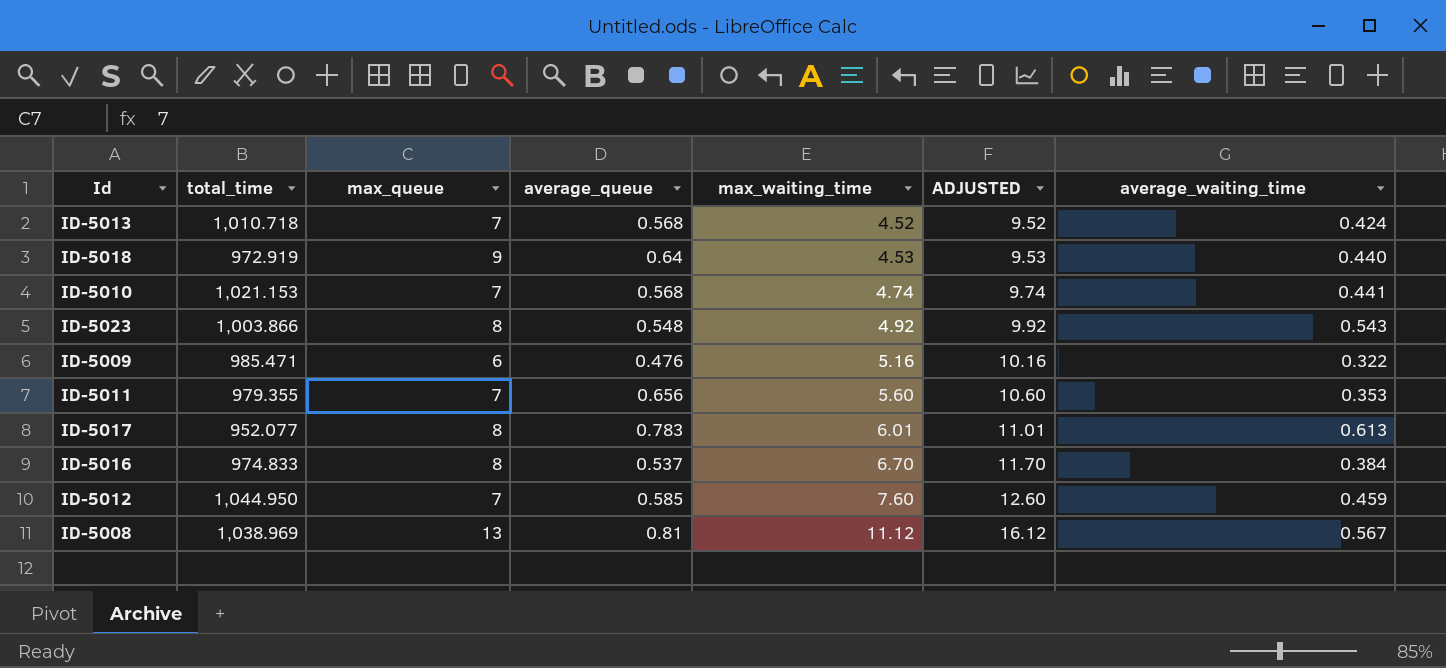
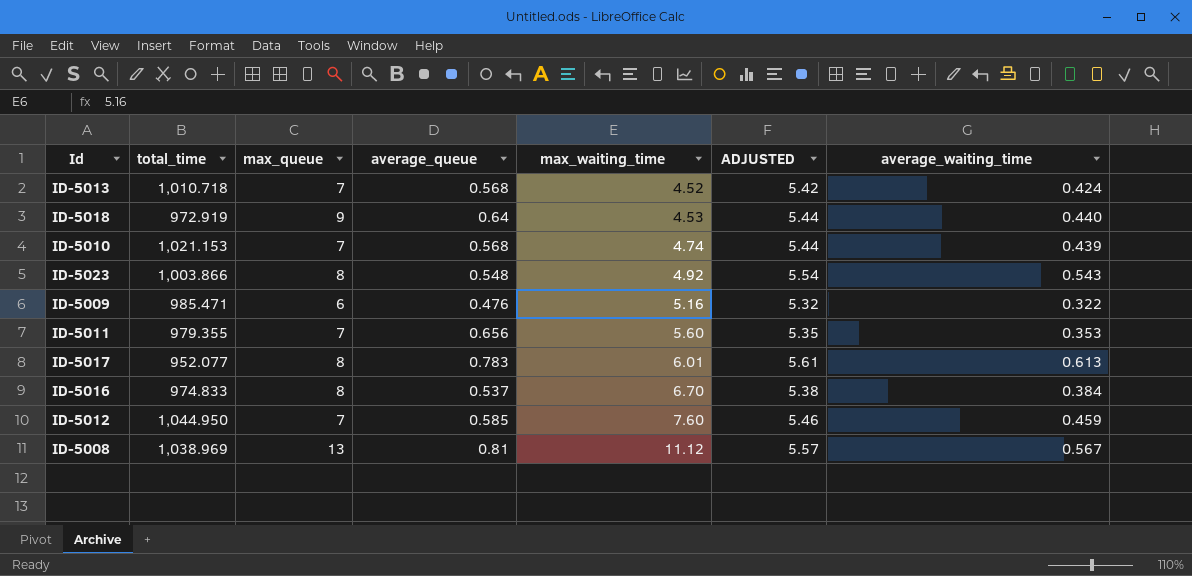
column ADJUSTED | formula: [max_waiting_time] + 5 -> [average_waiting_time] + 5
ID-5010 | average_waiting_time: 0.441 -> 0.439

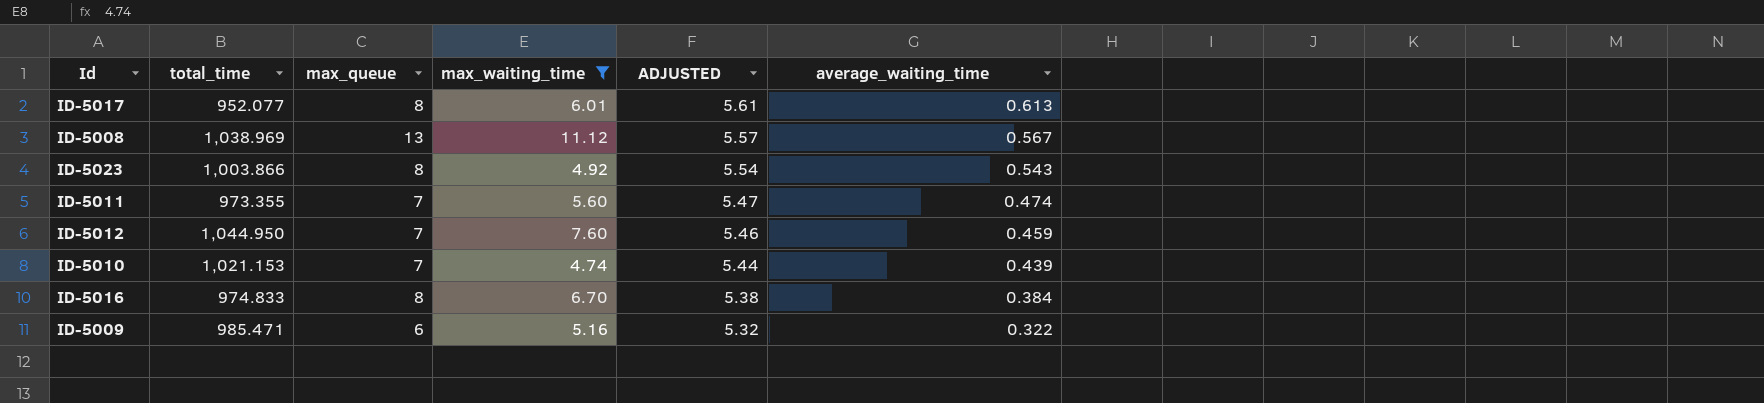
filter: none -> max_waiting_time >= 4.74
row order: max_waiting_time ascending -> ADJUSTED descending
column average_queue | position: 4 -> none
ID-5011 | total_time: 979.355 -> 973.355
ID-5011 | ADJUSTED: 5.35 -> 5.47
ID-5011 | average_waiting_time: 0.353 -> 0.474

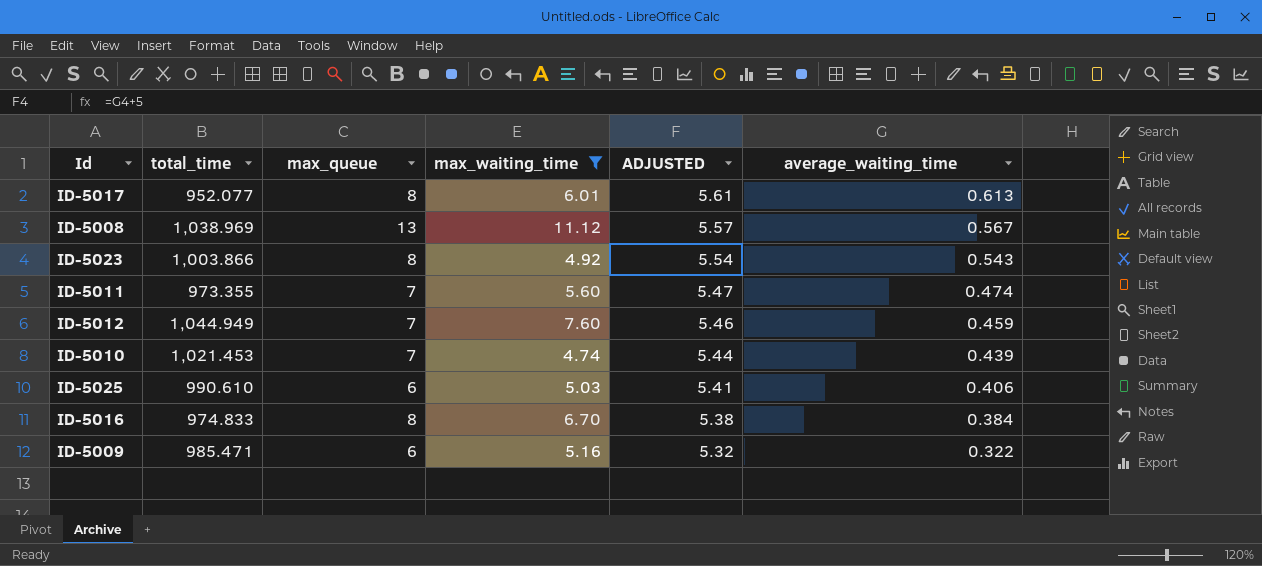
ID-5012 | total_time: 1,044.950 -> 1,044.949
ID-5010 | total_time: 1,021.153 -> 1,021.453
row ID-5025: none -> 990.610 | 6 | 5.03 | 5.41 | 0.406

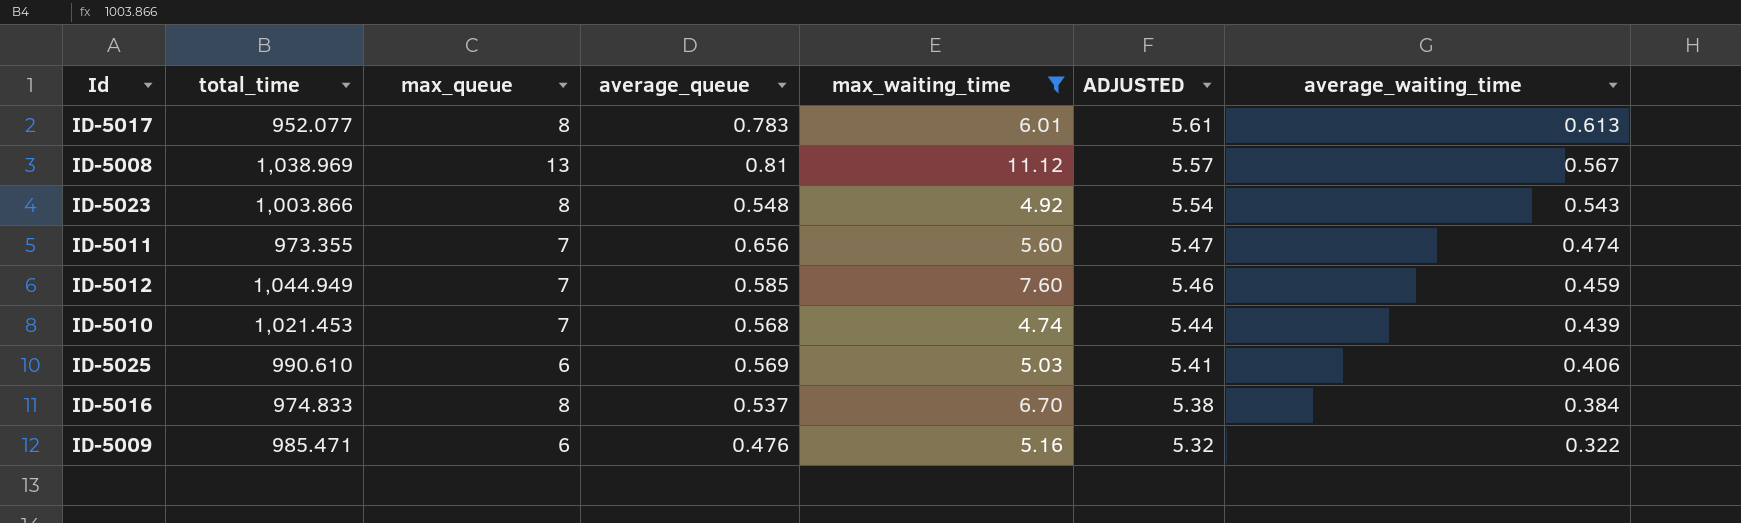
column average_queue | position: none -> 4

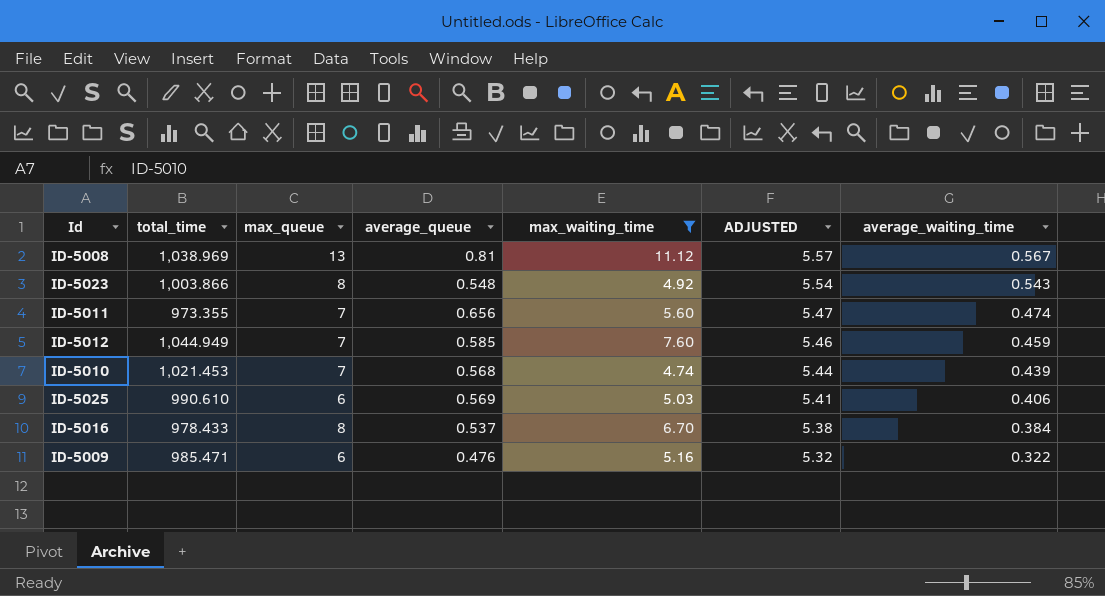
row ID-5017: 952.077 | 8 | 0.783 | 6.01 | 5.61 | 0.613 -> none
ID-5016 | total_time: 974.833 -> 978.433

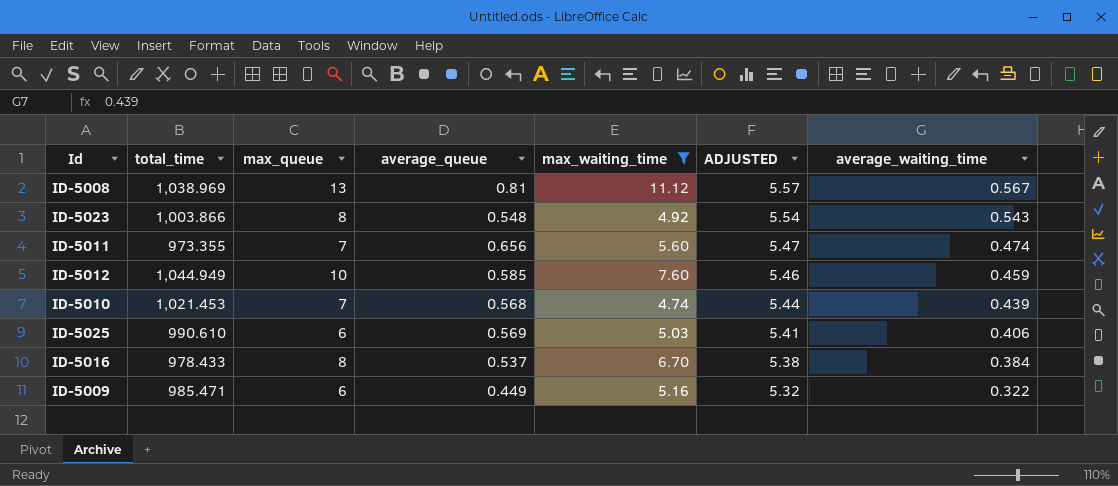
ID-5012 | max_queue: 7 -> 10
ID-5009 | average_queue: 0.476 -> 0.449

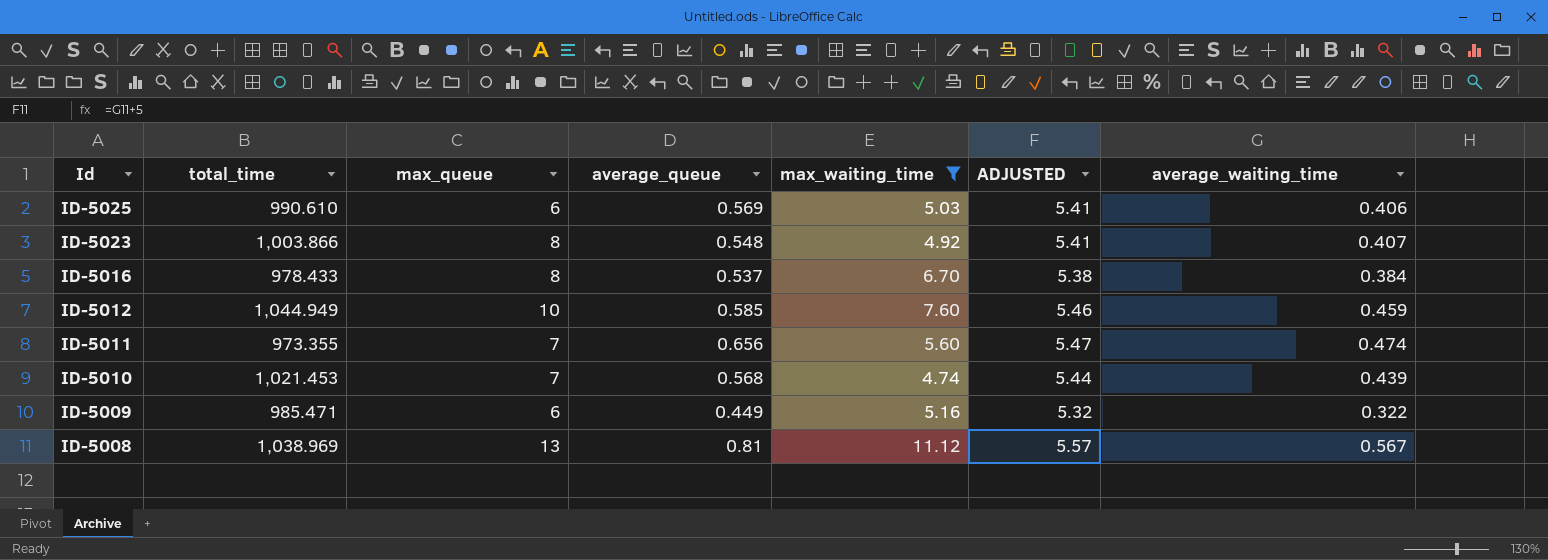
row order: ADJUSTED descending -> Id descending
ID-5023 | ADJUSTED: 5.54 -> 5.41
ID-5023 | average_waiting_time: 0.543 -> 0.407

